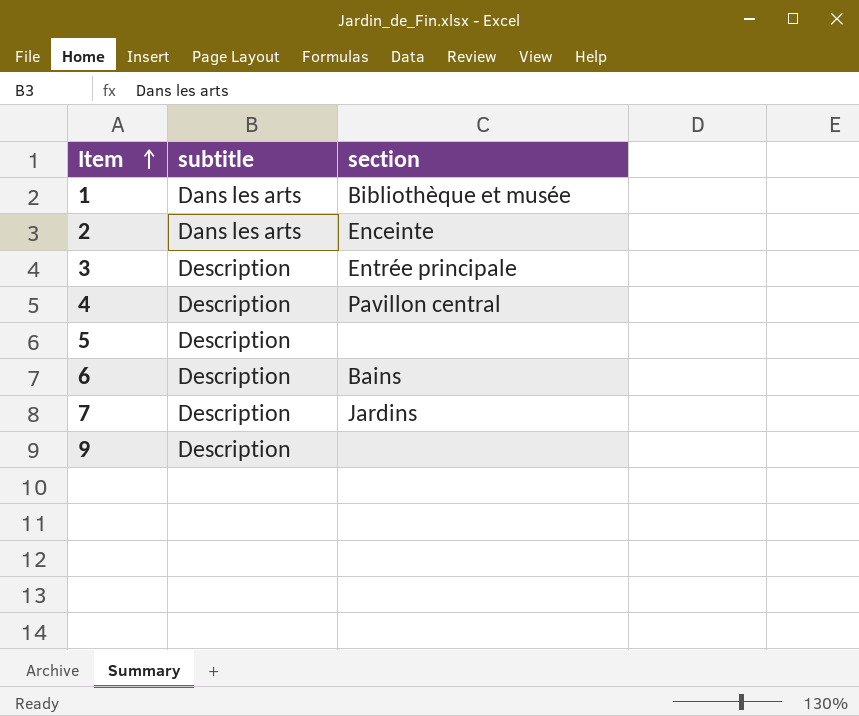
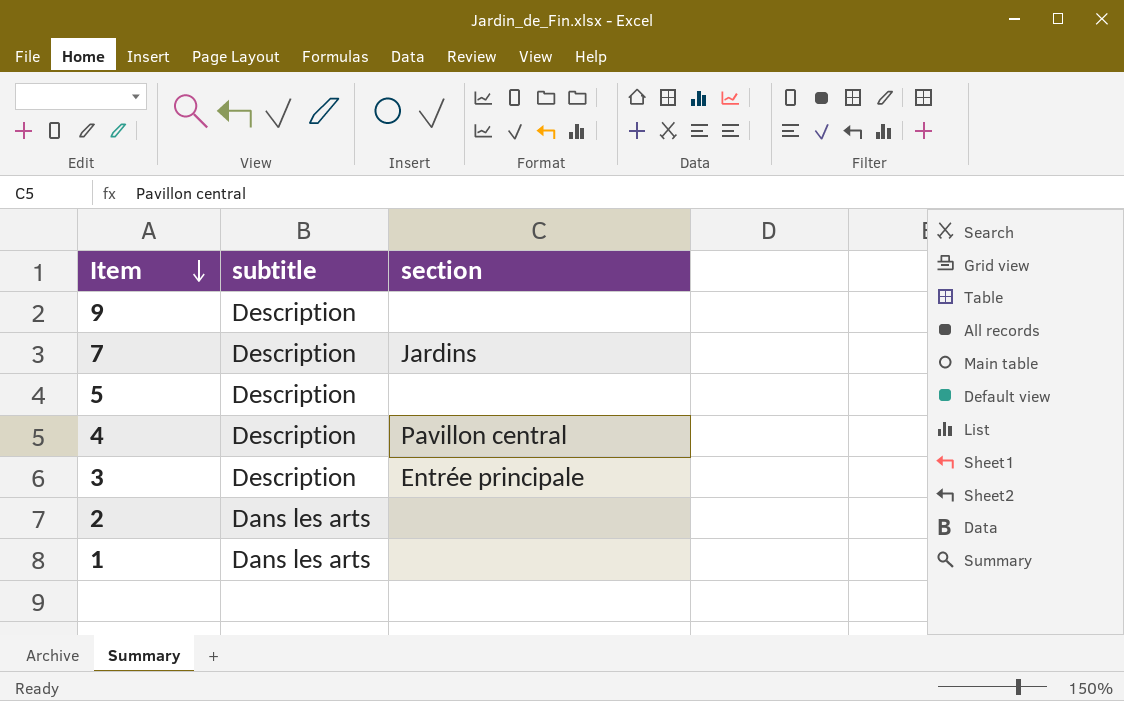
row order: Item ascending -> Item descending
row 6: Description | Bains -> none
2 | section: Enceinte -> none
1 | section: Bibliothèque et musée -> none

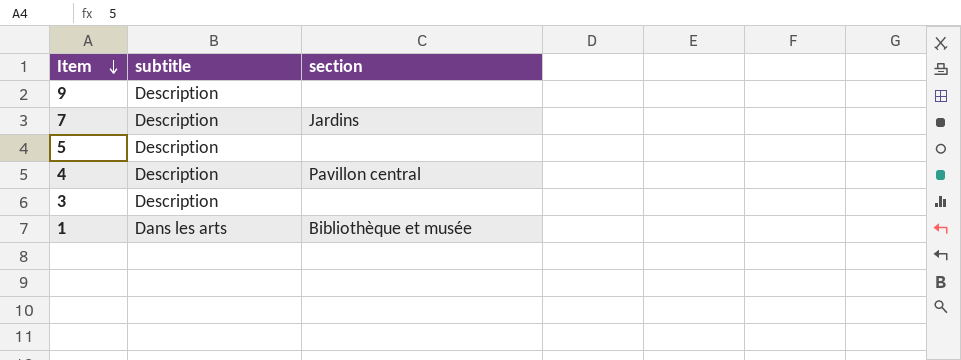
row 2: Dans les arts | none -> none
3 | section: Entrée principale -> none
1 | section: none -> Bibliothèque et musée

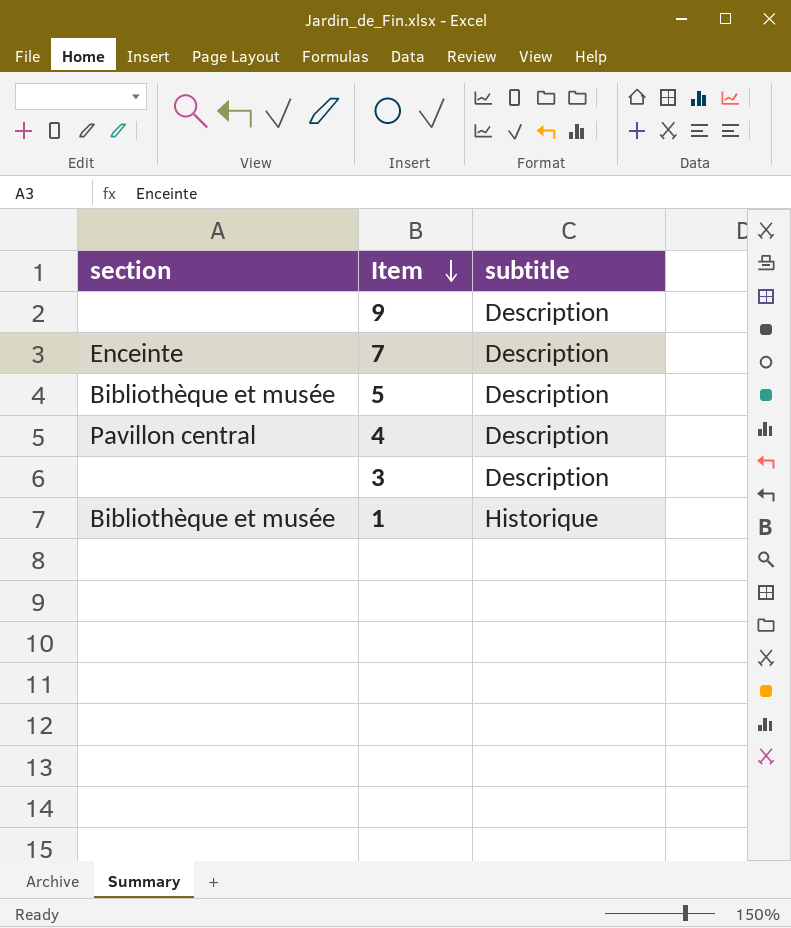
column section | position: 3 -> 1
7 | section: Jardins -> Enceinte
5 | section: none -> Bibliothèque et musée
1 | subtitle: Dans les arts -> Historique

